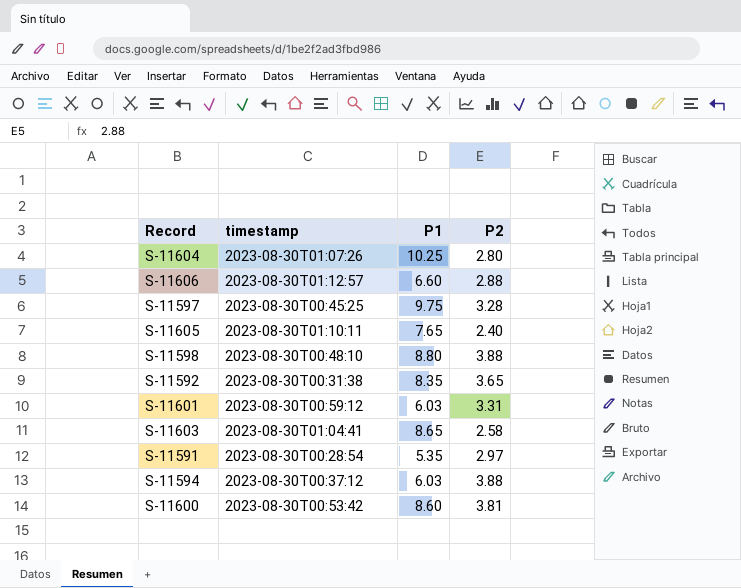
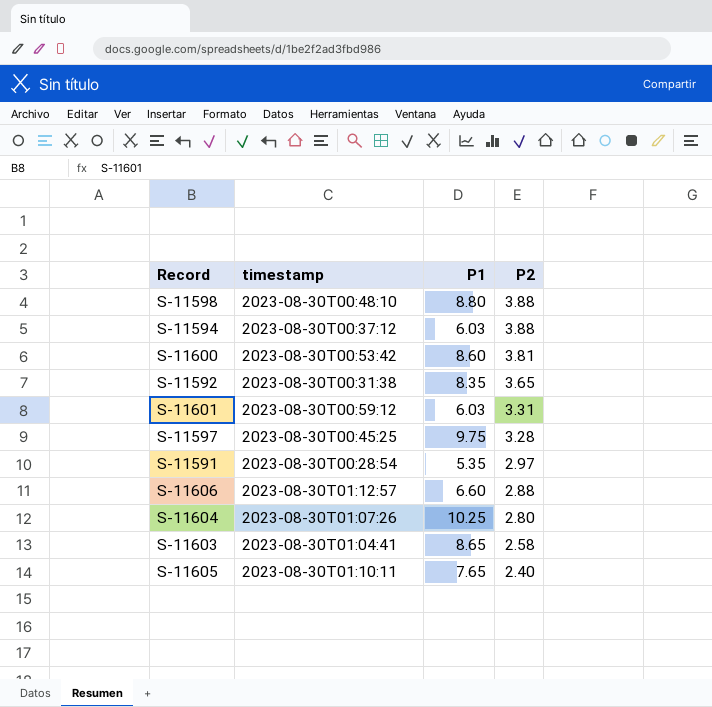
row order: none -> P2 descending

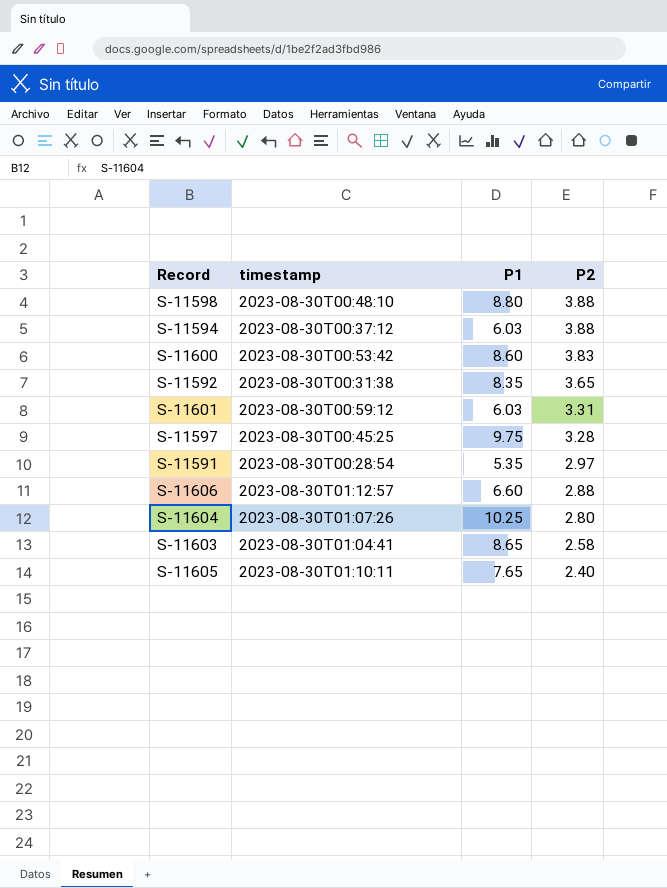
S-11600 | P2: 3.81 -> 3.83

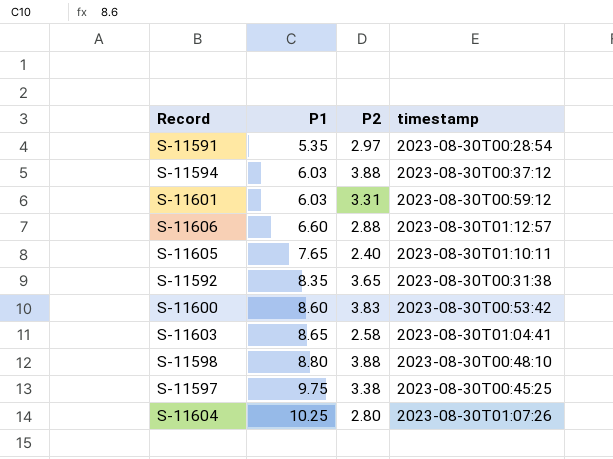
row order: P2 descending -> P1 ascending
column timestamp | position: 2 -> 4
S-11597 | P2: 3.28 -> 3.38

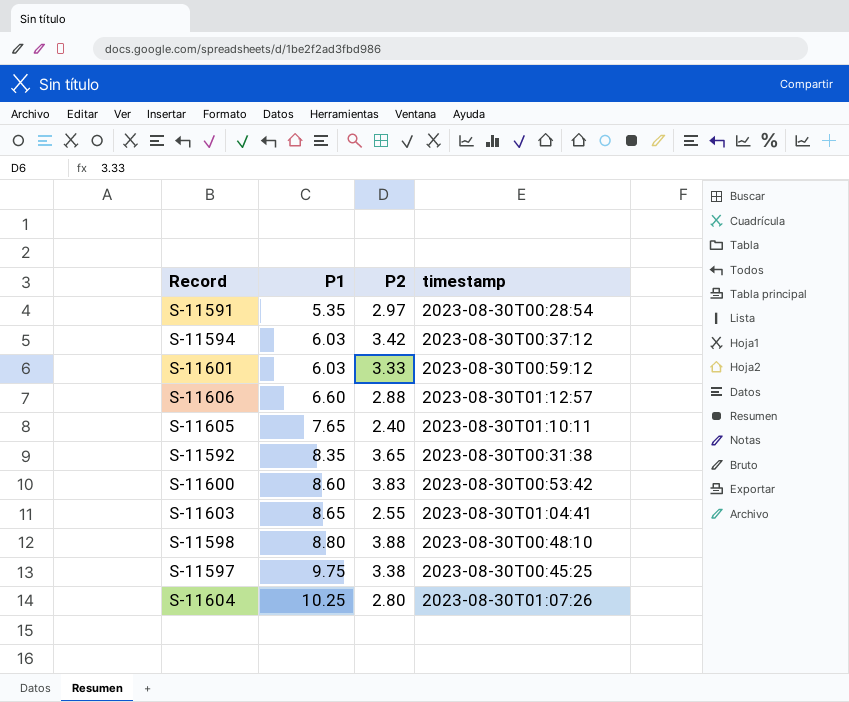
S-11594 | P2: 3.88 -> 3.42
S-11601 | P2: 3.31 -> 3.33
S-11603 | P2: 2.58 -> 2.55

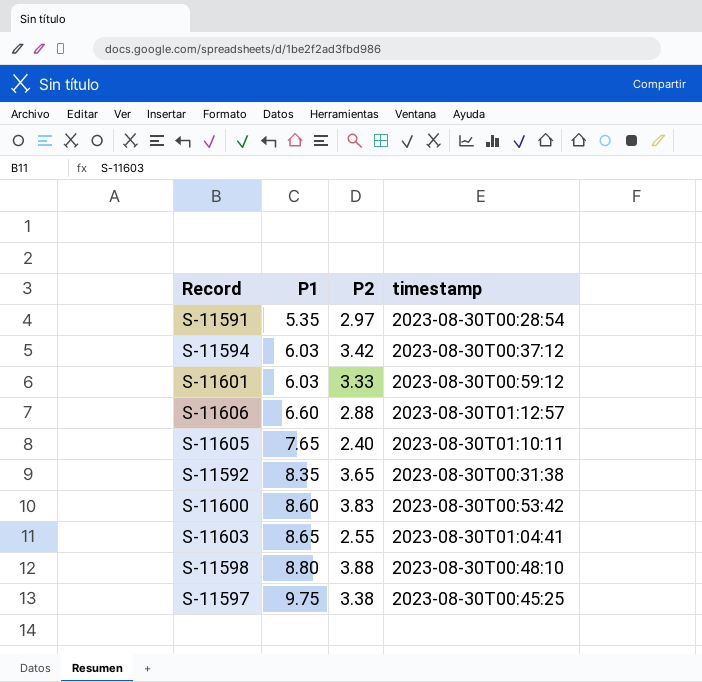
row S-11604: 10.25 | 2.80 | 2023-08-30T01:07:26 -> none

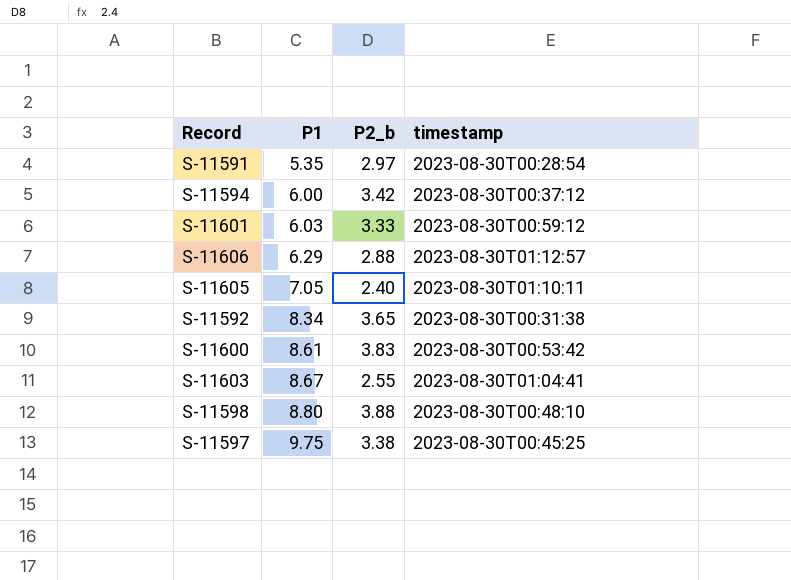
column name: P2 -> P2_b
S-11594 | P1: 6.03 -> 6.00
S-11606 | P1: 6.60 -> 6.29
S-11605 | P1: 7.65 -> 7.05
S-11592 | P1: 8.35 -> 8.34
S-11600 | P1: 8.60 -> 8.61
S-11603 | P1: 8.65 -> 8.67

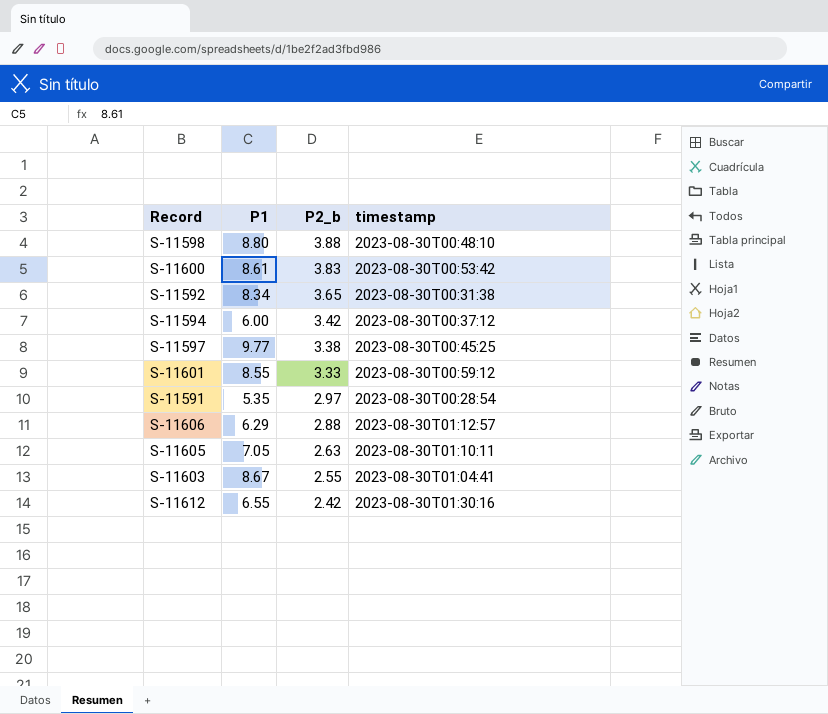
row order: P1 ascending -> P2_b descending
S-11597 | P1: 9.75 -> 9.77
S-11601 | P1: 6.03 -> 8.55
S-11605 | P2_b: 2.40 -> 2.63
row S-11612: none -> 6.55 | 2.42 | 2023-08-30T01:30:16

